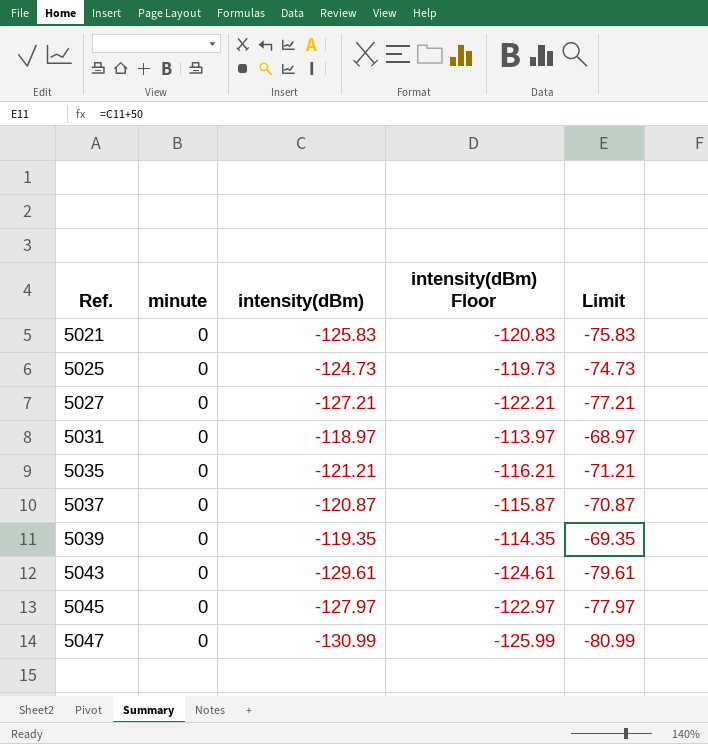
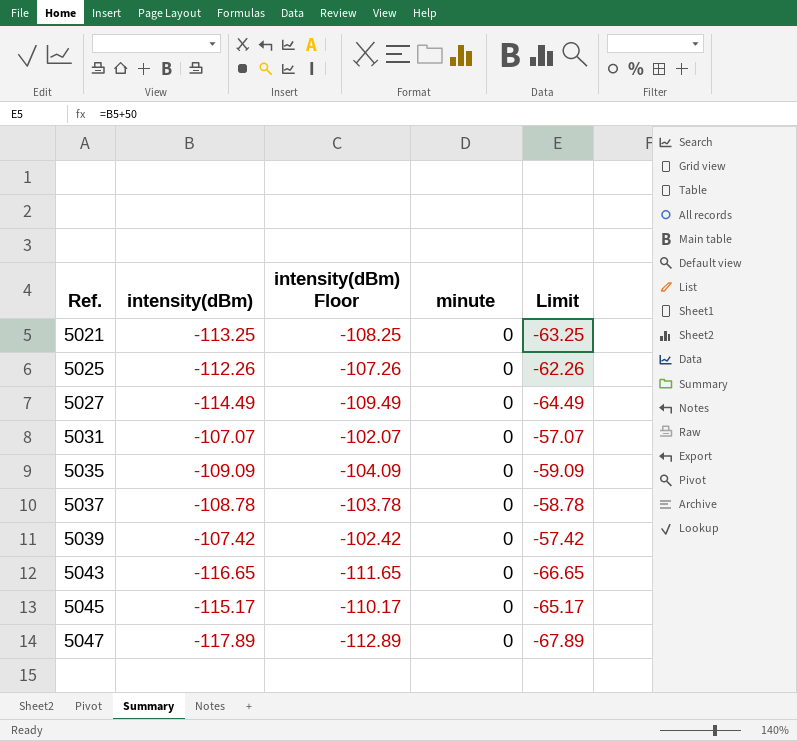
column minute | position: 2 -> 4
5021 | intensity(dBm): -125.83 -> -113.25
5021 | intensity(dBm) Floor: -120.83 -> -108.25
5021 | Limit: -75.83 -> -63.25
5025 | intensity(dBm): -124.73 -> -112.26
5025 | intensity(dBm) Floor: -119.73 -> -107.26
5025 | Limit: -74.73 -> -62.26
5027 | intensity(dBm): -127.21 -> -114.49
5027 | intensity(dBm) Floor: -122.21 -> -109.49
5027 | Limit: -77.21 -> -64.49
5031 | intensity(dBm): -118.97 -> -107.07
5031 | intensity(dBm) Floor: -113.97 -> -102.07
5031 | Limit: -68.97 -> -57.07
5035 | intensity(dBm): -121.21 -> -109.09
5035 | intensity(dBm) Floor: -116.21 -> -104.09
5035 | Limit: -71.21 -> -59.09
5037 | intensity(dBm): -120.87 -> -108.78
5037 | intensity(dBm) Floor: -115.87 -> -103.78
5037 | Limit: -70.87 -> -58.78
5039 | intensity(dBm): -119.35 -> -107.42
5039 | intensity(dBm) Floor: -114.35 -> -102.42
5039 | Limit: -69.35 -> -57.42
5043 | intensity(dBm): -129.61 -> -116.65
5043 | intensity(dBm) Floor: -124.61 -> -111.65
5043 | Limit: -79.61 -> -66.65
5045 | intensity(dBm): -127.97 -> -115.17
5045 | intensity(dBm) Floor: -122.97 -> -110.17
5045 | Limit: -77.97 -> -65.17
5047 | intensity(dBm): -130.99 -> -117.89
5047 | intensity(dBm) Floor: -125.99 -> -112.89
5047 | Limit: -80.99 -> -67.89

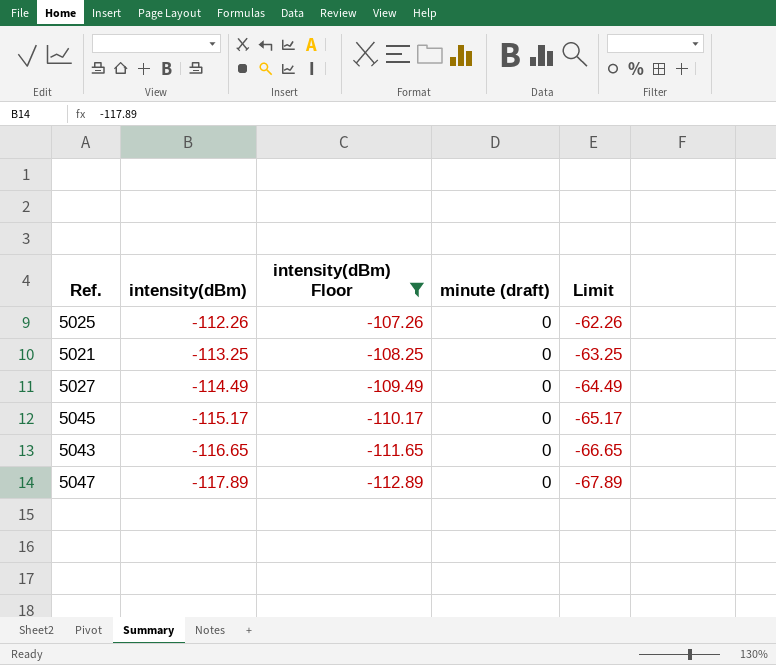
filter: none -> intensity(dBm) Floor <= -107.26
row order: Ref. ascending -> intensity(dBm) descending
column name: minute -> minute (draft)

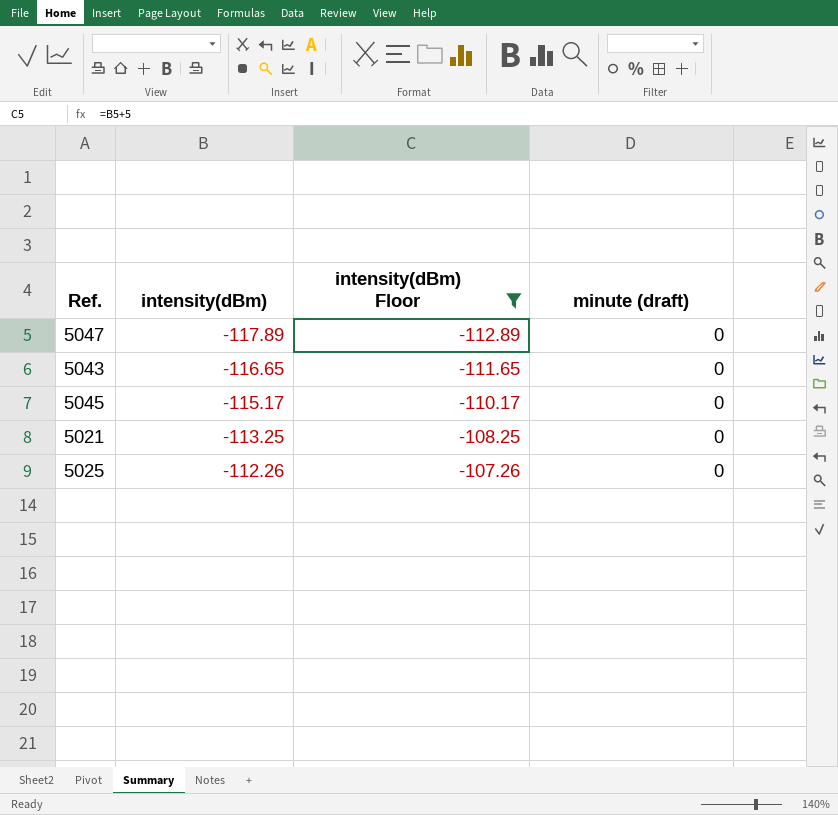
row order: intensity(dBm) descending -> intensity(dBm) ascending
column Limit | formula: [intensity(dBm)] + 50 -> none
row 5027: -114.49 | -109.49 | 0 | -64.49 -> none

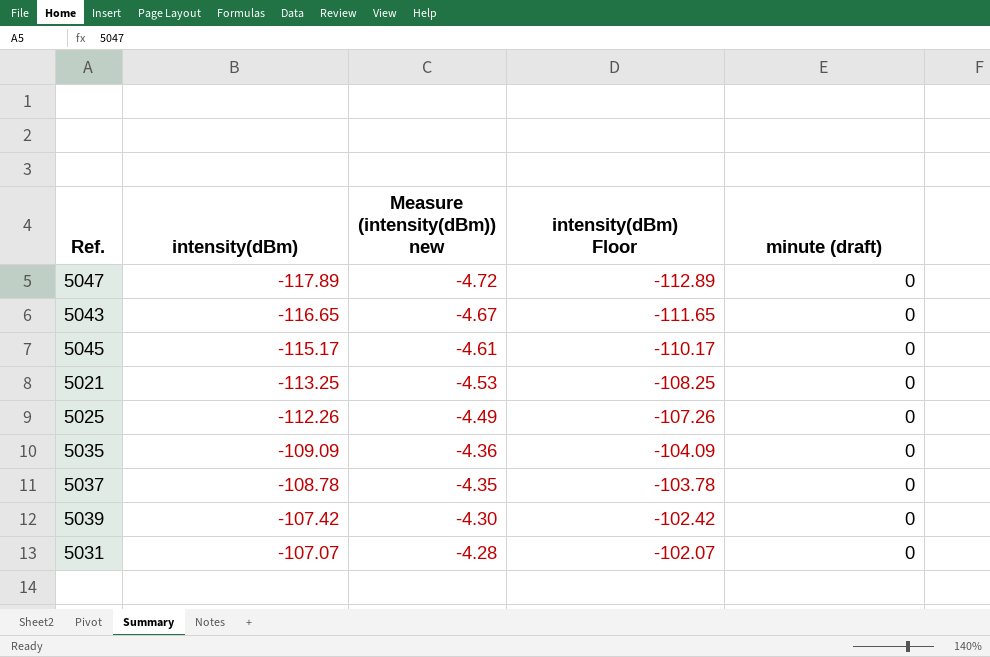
filter: intensity(dBm) Floor <= -107.26 -> none
column Measure (intensity(dBm)) new | formula: none -> [intensity(dBm)] * 0.04

